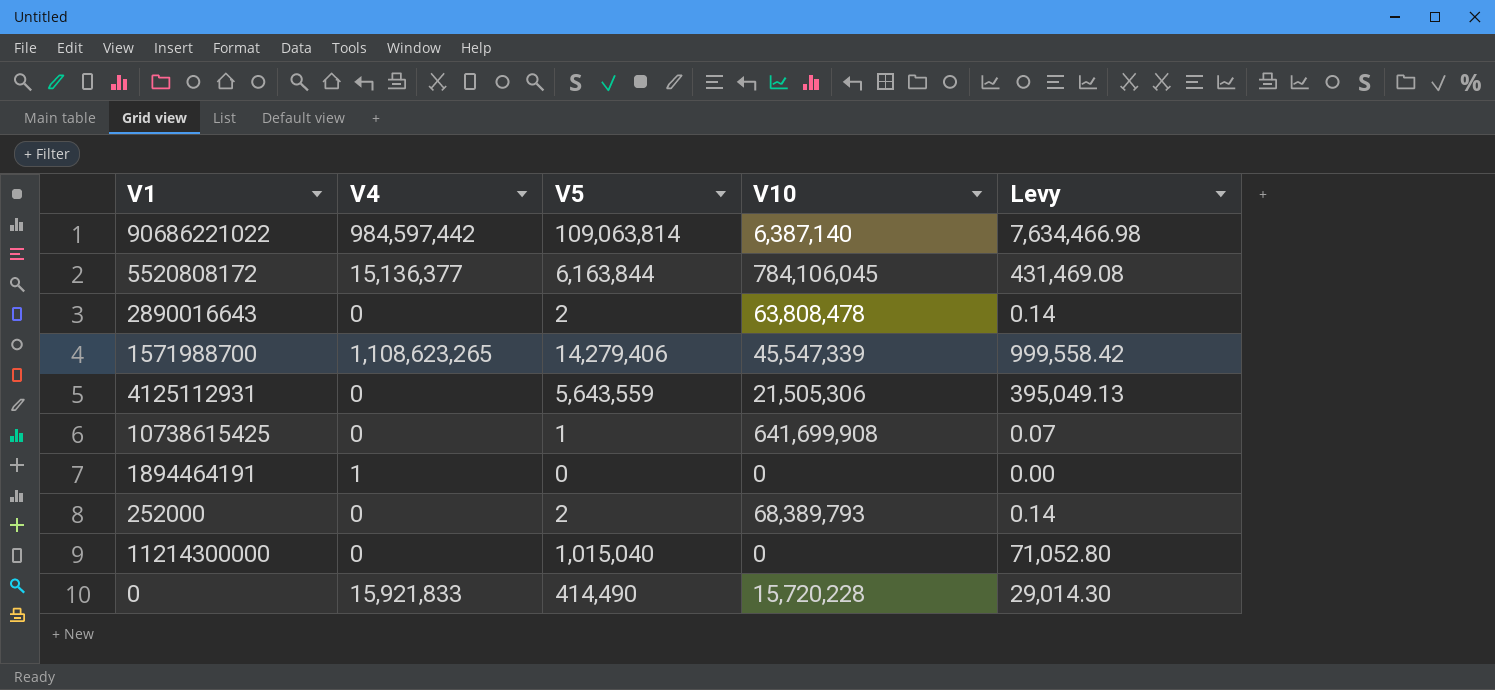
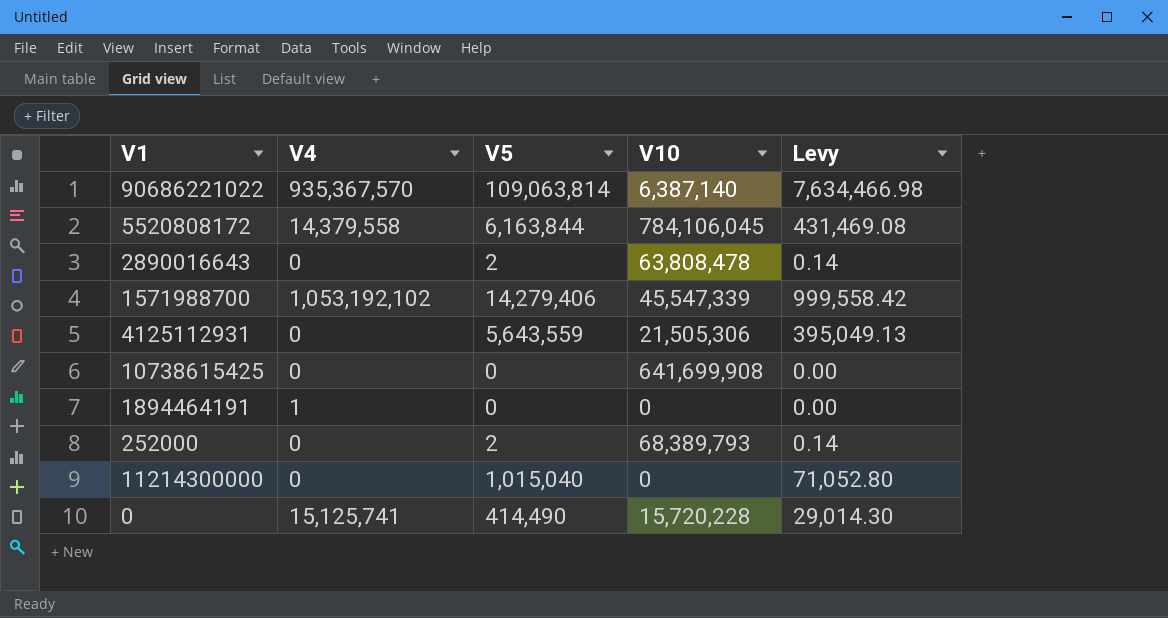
90686221022 | V4: 984,597,442 -> 935,367,570
5520808172 | V4: 15,136,377 -> 14,379,558
1571988700 | V4: 1,108,623,265 -> 1,053,192,102
10738615425 | V5: 1 -> 0
10738615425 | Levy: 0.07 -> 0.00
0 | V4: 15,921,833 -> 15,125,741

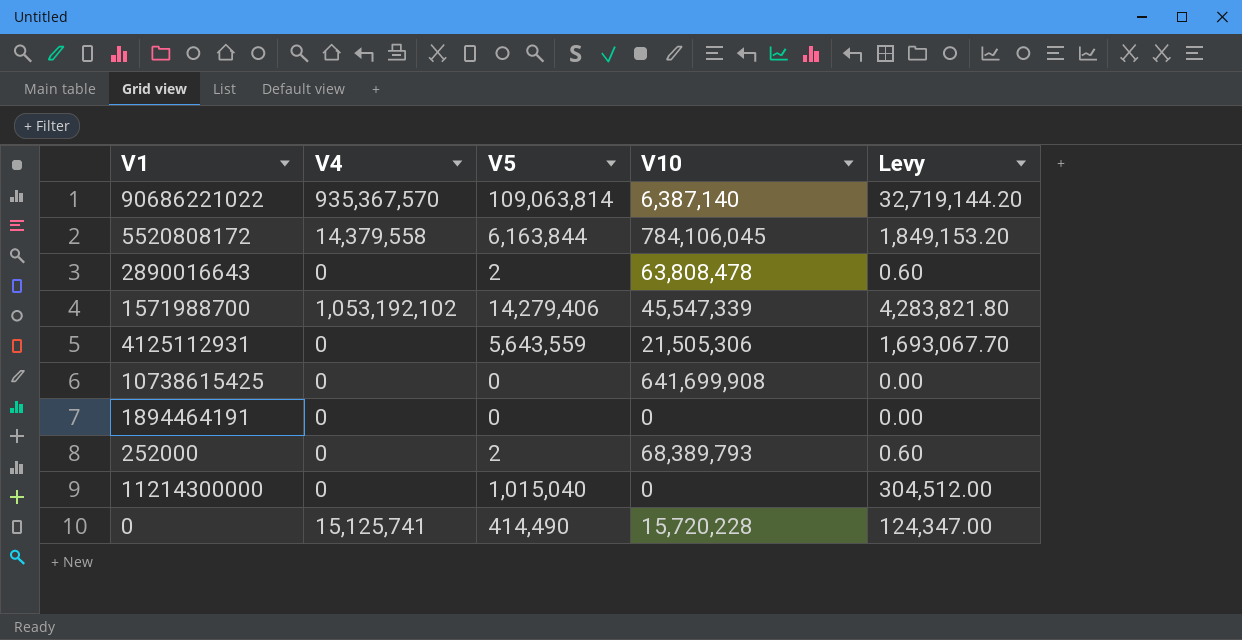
column Levy | formula: [V5] * 0.07 -> [V5] * 0.3
1894464191 | V4: 1 -> 0

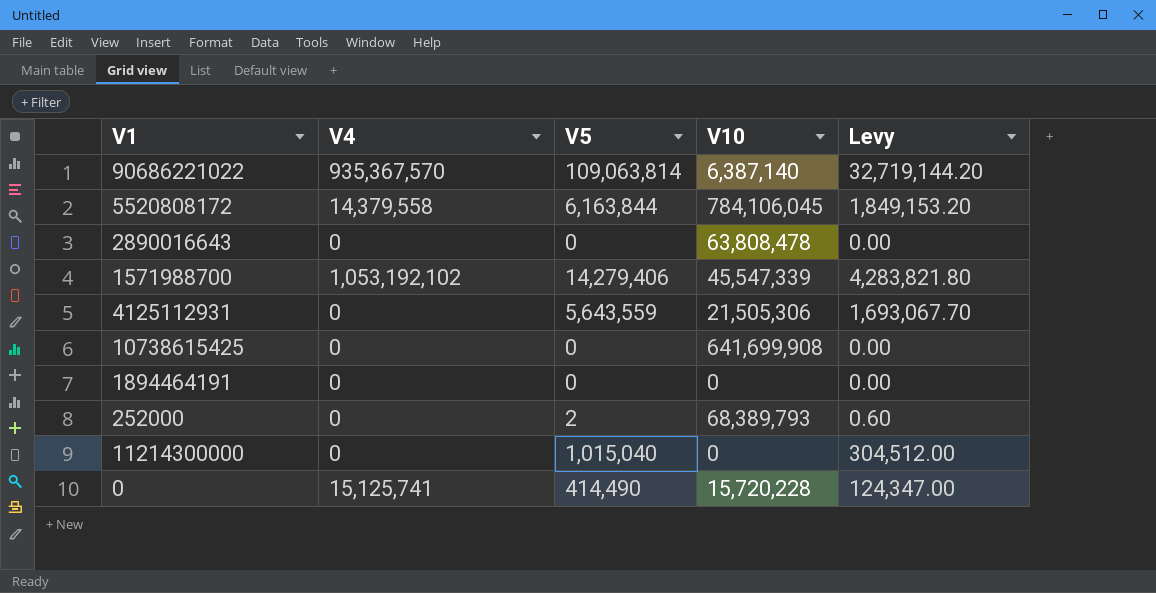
2890016643 | V5: 2 -> 0
2890016643 | Levy: 0.60 -> 0.00

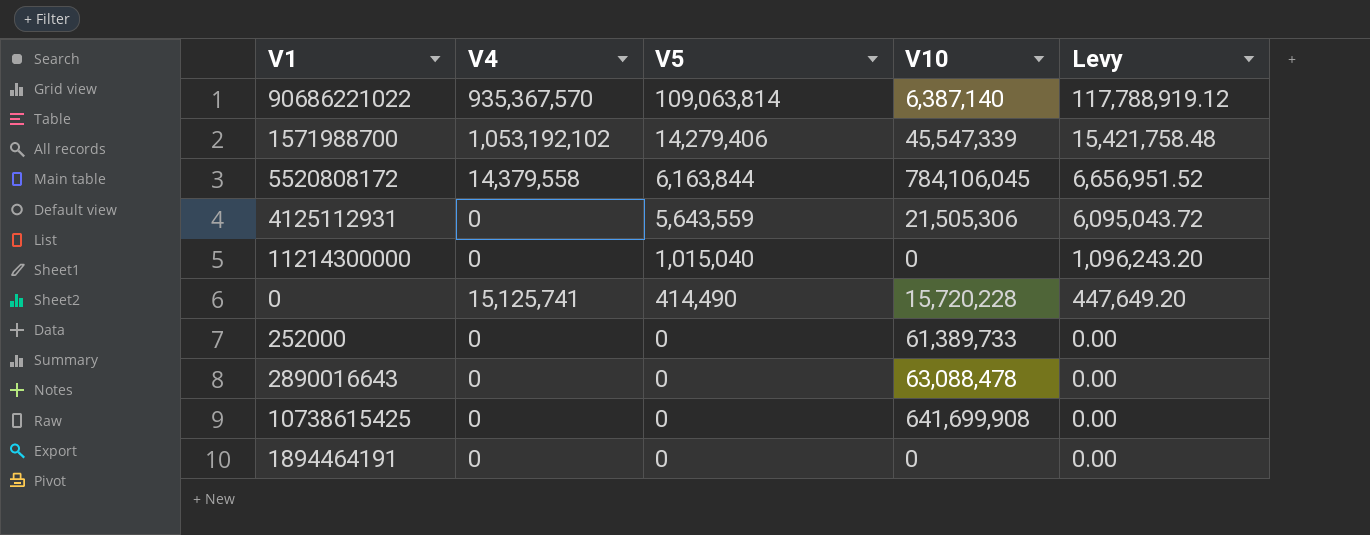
row order: none -> V5 descending
column Levy | formula: [V5] * 0.3 -> [V5] * 1.08
252000 | V5: 2 -> 0
252000 | V10: 68,389,793 -> 61,389,733
2890016643 | V10: 63,808,478 -> 63,088,478

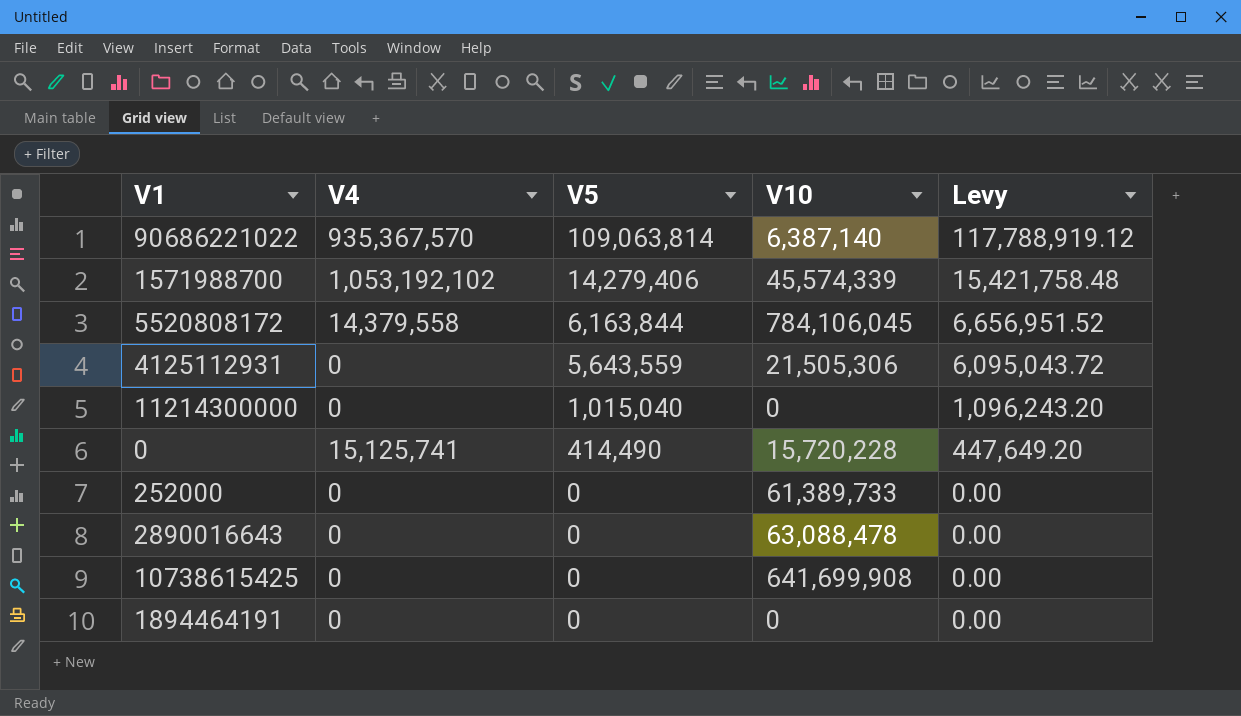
1571988700 | V10: 45,547,339 -> 45,574,339

